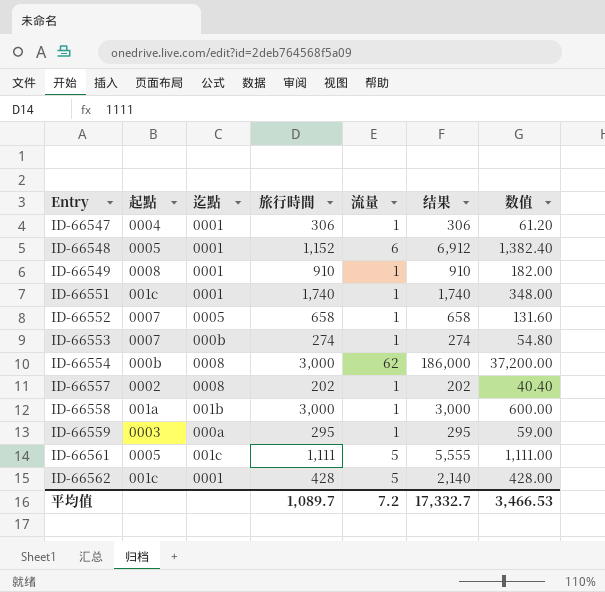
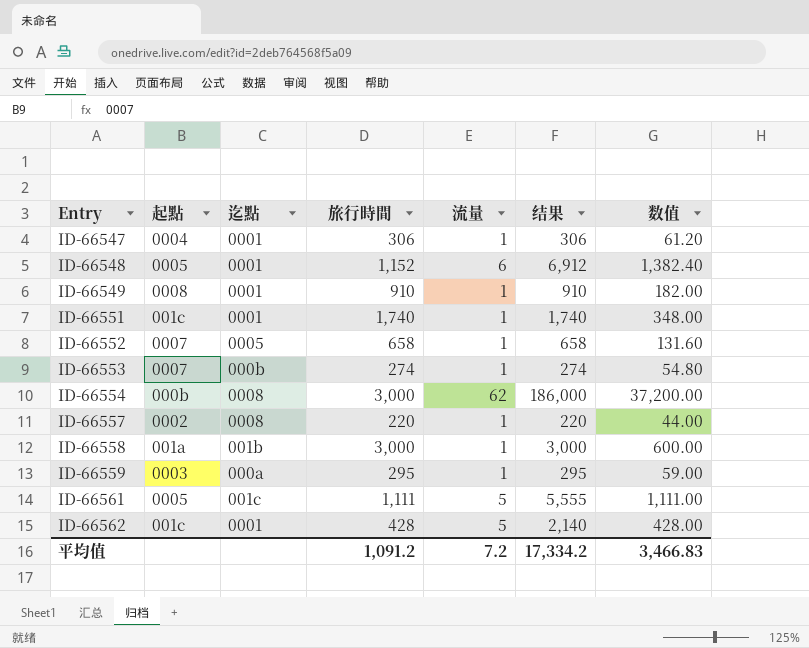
ID-66557 | 旅行時間: 202 -> 220
ID-66557 | 结果: 202 -> 220
ID-66557 | 数值: 40.40 -> 44.00
平均值 | 旅行時間: 1,089.7 -> 1,091.2
平均值 | 结果: 17,332.7 -> 17,334.2
平均值 | 数值: 3,466.53 -> 3,466.83

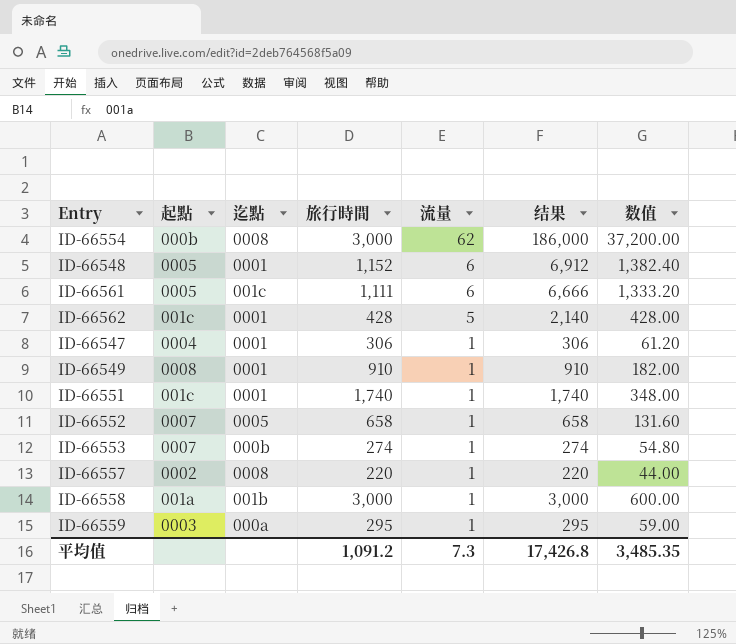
row order: Entry ascending -> 流量 descending
ID-66561 | 流量: 5 -> 6
ID-66561 | 结果: 5,555 -> 6,666
ID-66561 | 数值: 1,111.00 -> 1,333.20
平均值 | 流量: 7.2 -> 7.3
平均值 | 结果: 17,334.2 -> 17,426.8
平均值 | 数值: 3,466.83 -> 3,485.35

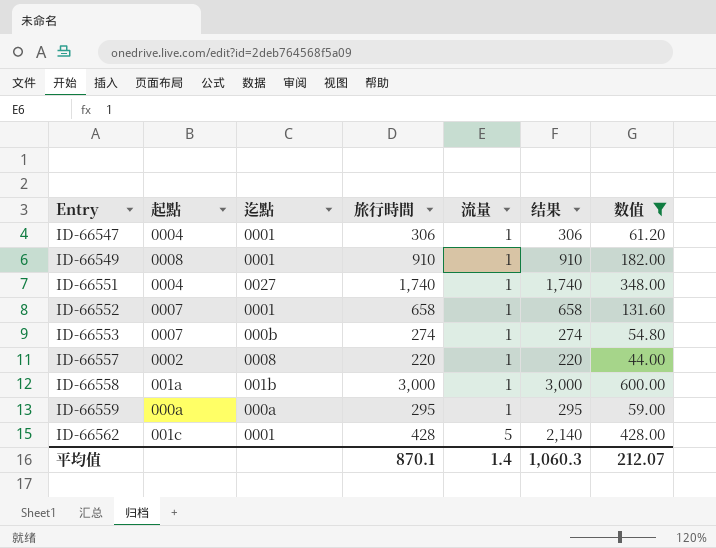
filter: none -> 数值 <= 600.00
row order: 流量 descending -> Entry ascending
ID-66551 | 起點: 001c -> 0004
ID-66551 | 迄點: 0001 -> 0027
ID-66552 | 迄點: 0005 -> 0001
ID-66559 | 起點: 0003 -> 000a
平均值 | 旅行時間: 1,091.2 -> 870.1
平均值 | 流量: 7.3 -> 1.4
平均值 | 结果: 17,426.8 -> 1,060.3
平均值 | 数值: 3,485.35 -> 212.07

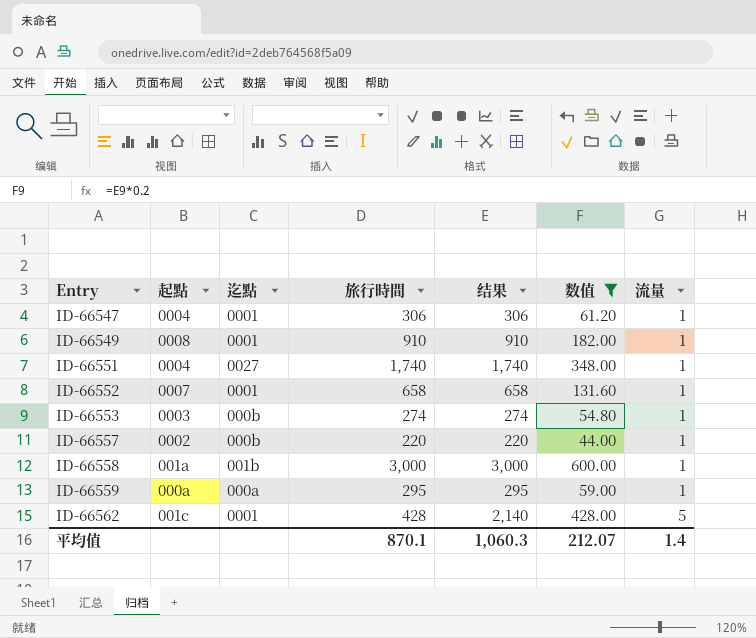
column 流量 | position: 5 -> 7
ID-66553 | 起點: 0007 -> 0003
ID-66557 | 迄點: 0008 -> 000b

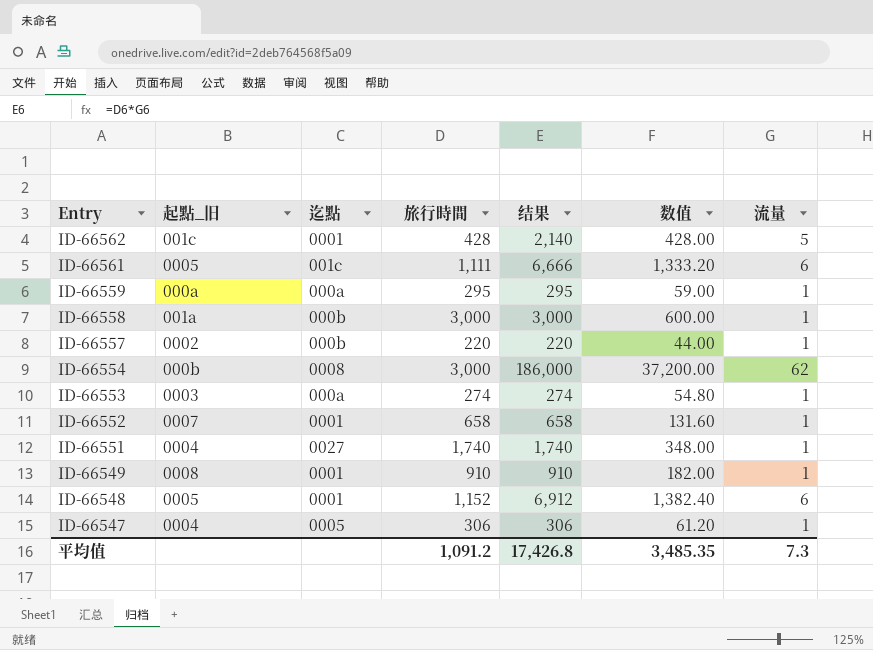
filter: 数值 <= 600.00 -> none
row order: Entry ascending -> Entry descending
column name: 起點 -> 起點_旧
ID-66558 | 迄點: 001b -> 000b
ID-66553 | 迄點: 000b -> 000a
ID-66547 | 迄點: 0001 -> 0005
平均值 | 旅行時間: 870.1 -> 1,091.2
平均值 | 结果: 1,060.3 -> 17,426.8
平均值 | 数值: 212.07 -> 3,485.35
平均值 | 流量: 1.4 -> 7.3

